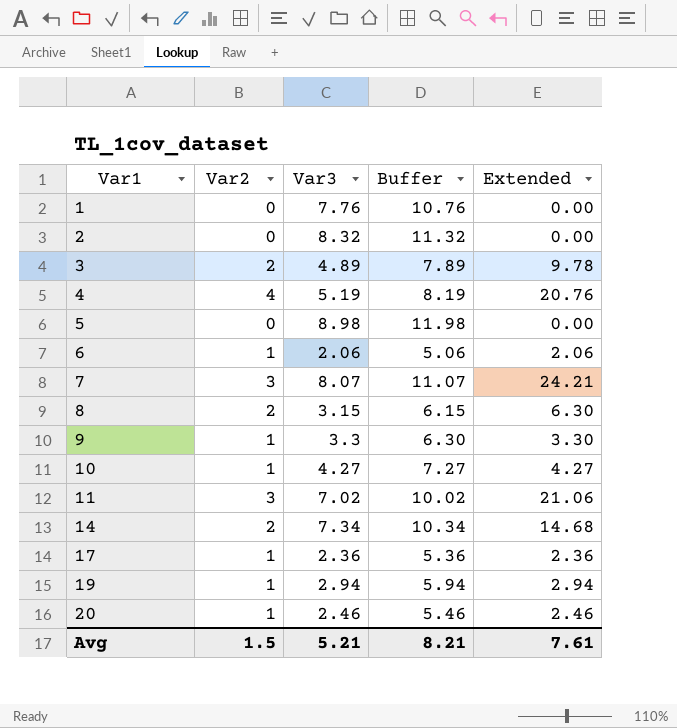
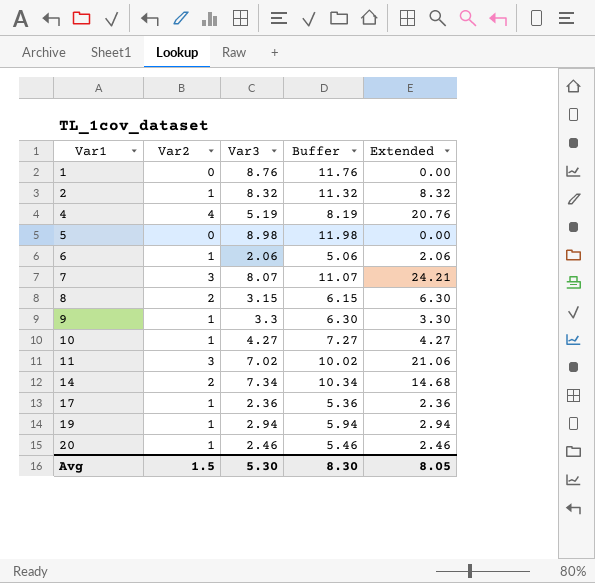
row 3: 2 | 4.89 | 7.89 | 9.78 -> none
1 | Var3: 7.76 -> 8.76
1 | Buffer: 10.76 -> 11.76
2 | Var2: 0 -> 1
2 | Extended: 0.00 -> 8.32
Avg | Var3: 5.21 -> 5.30
Avg | Buffer: 8.21 -> 8.30
Avg | Extended: 7.61 -> 8.05

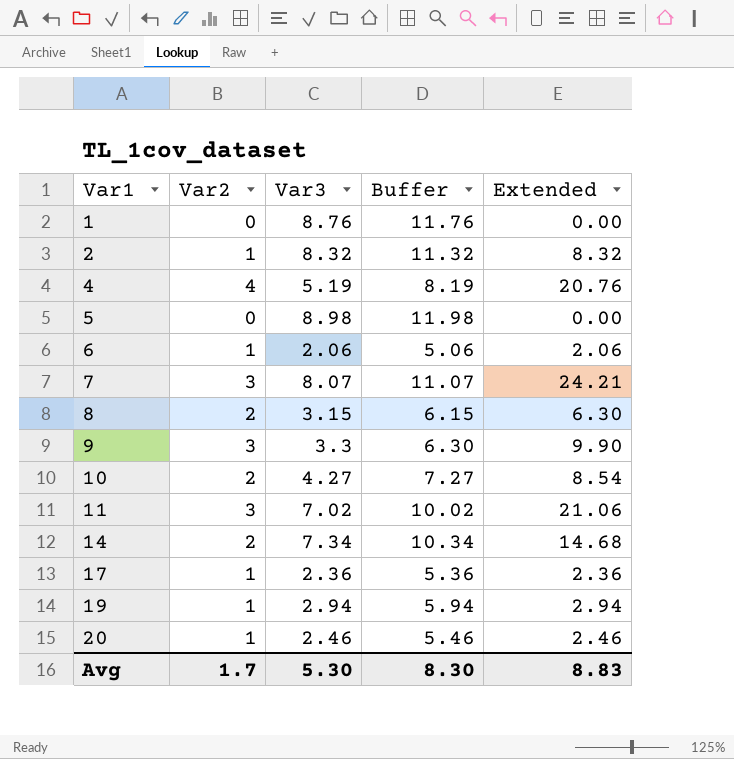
9 | Var2: 1 -> 3
9 | Extended: 3.30 -> 9.90
10 | Var2: 1 -> 2
10 | Extended: 4.27 -> 8.54
Avg | Var2: 1.5 -> 1.7
Avg | Extended: 8.05 -> 8.83

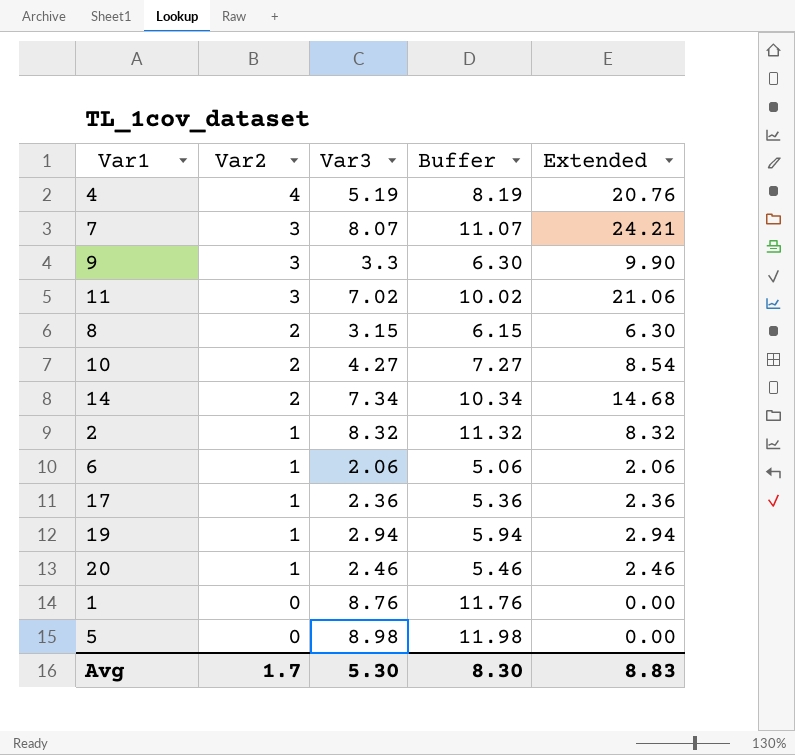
row order: Var1 ascending -> Var2 descending

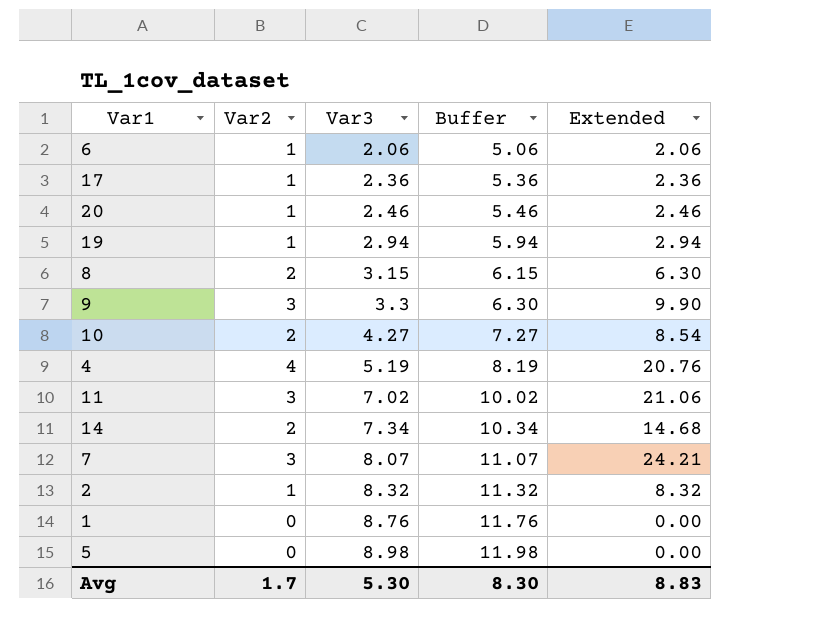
row order: Var2 descending -> Var3 ascending

